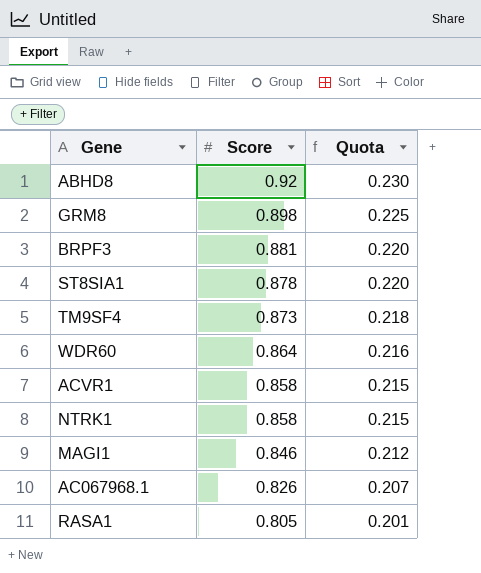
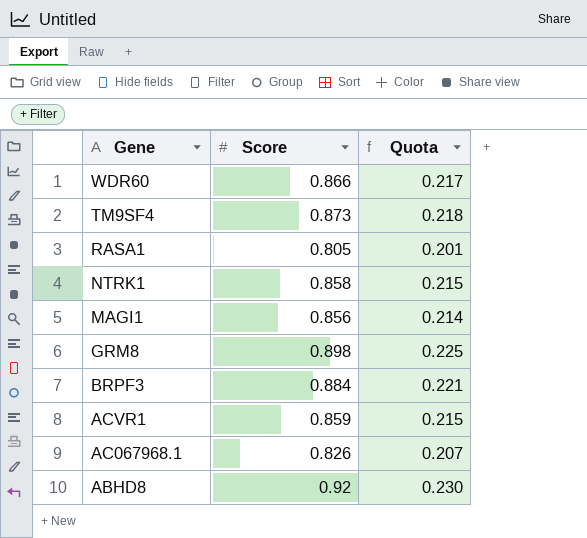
row order: Score descending -> Gene descending
row ST8SIA1: 0.878 | 0.220 -> none
WDR60 | Score: 0.864 -> 0.866
WDR60 | Quota: 0.216 -> 0.217
MAGI1 | Score: 0.846 -> 0.856
MAGI1 | Quota: 0.212 -> 0.214
BRPF3 | Score: 0.881 -> 0.884
BRPF3 | Quota: 0.220 -> 0.221
ACVR1 | Score: 0.858 -> 0.859

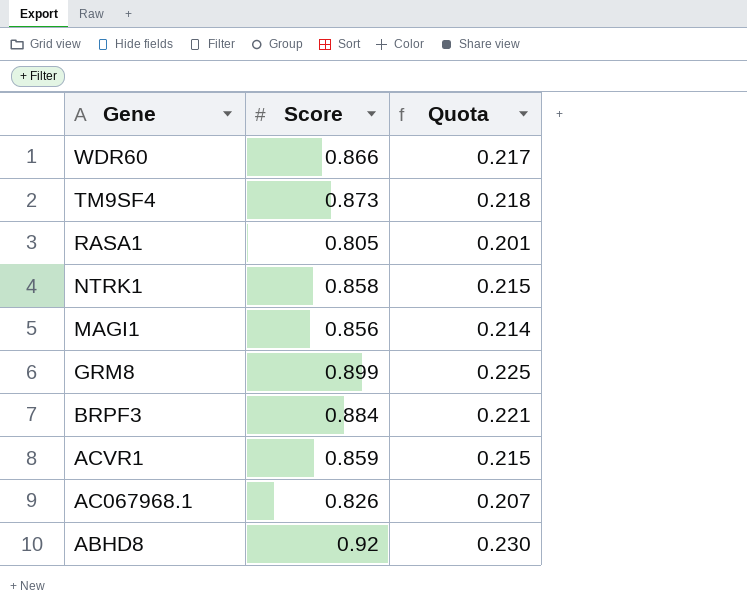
GRM8 | Score: 0.898 -> 0.899

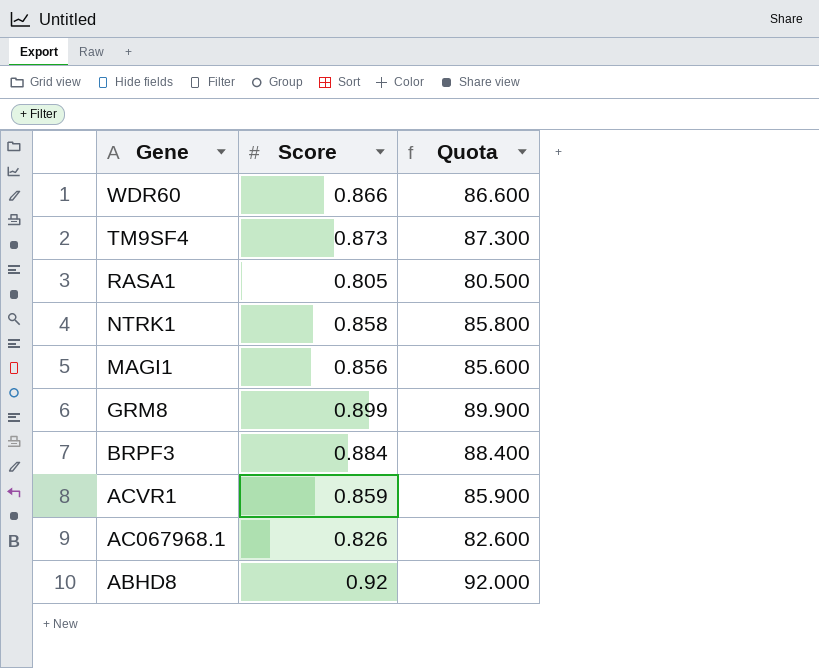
column Quota | formula: [Score] * 0.25 -> [Score] * 100

